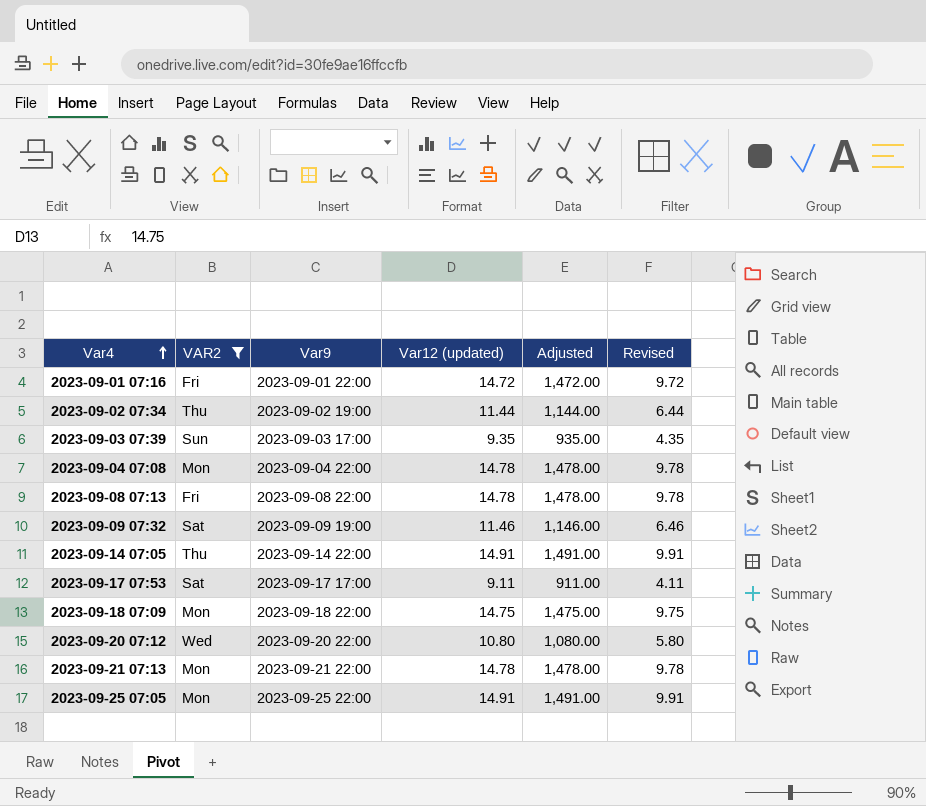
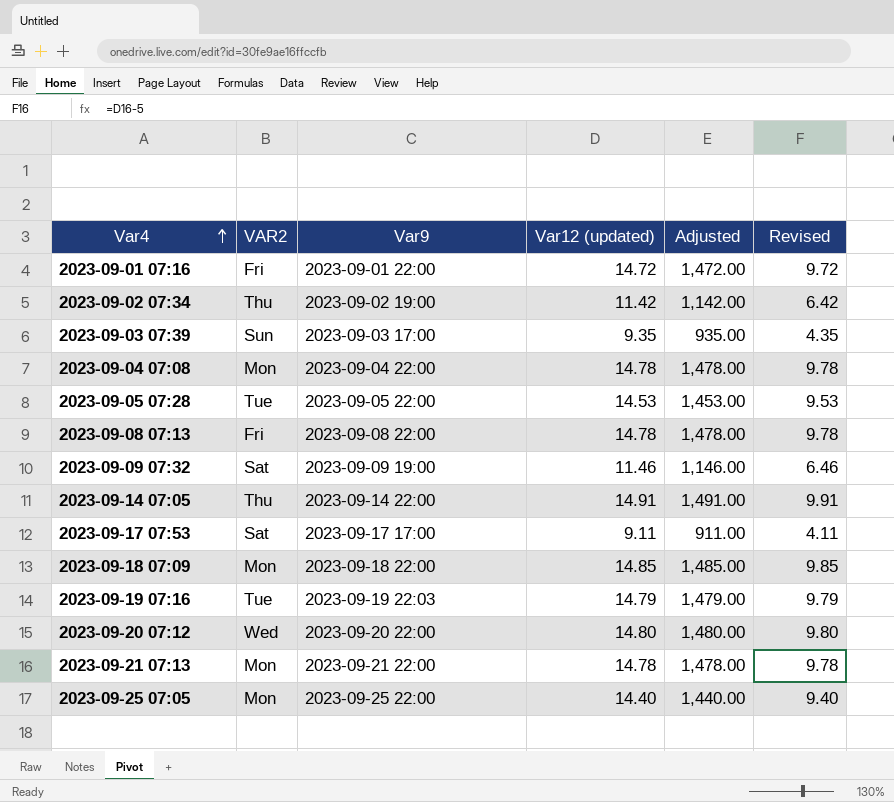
filter: VAR2 != Tue -> none
2023-09-02 07:34 | Var12 (updated): 11.44 -> 11.42
2023-09-02 07:34 | Adjusted: 1,144.00 -> 1,142.00
2023-09-02 07:34 | Revised: 6.44 -> 6.42
2023-09-18 07:09 | Var12 (updated): 14.75 -> 14.85
2023-09-18 07:09 | Adjusted: 1,475.00 -> 1,485.00
2023-09-18 07:09 | Revised: 9.75 -> 9.85
2023-09-20 07:12 | Var12 (updated): 10.80 -> 14.80
2023-09-20 07:12 | Adjusted: 1,080.00 -> 1,480.00
2023-09-20 07:12 | Revised: 5.80 -> 9.80
2023-09-25 07:05 | Var12 (updated): 14.91 -> 14.40
2023-09-25 07:05 | Adjusted: 1,491.00 -> 1,440.00
2023-09-25 07:05 | Revised: 9.91 -> 9.40

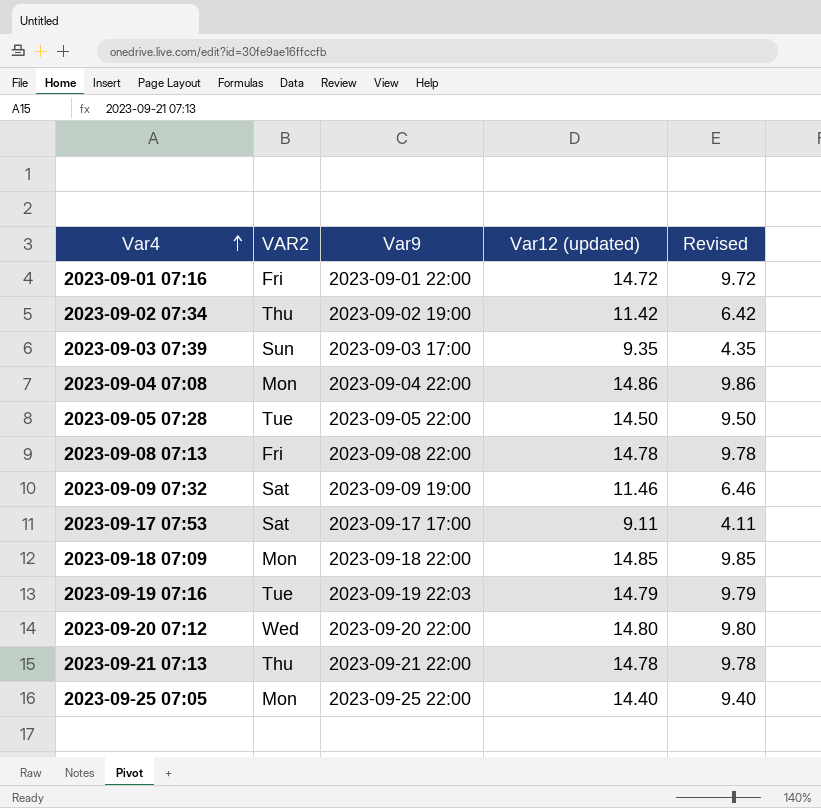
column Adjusted | formula: [Var12 (updated)] * 100 -> none
row 2023-09-14 07:05: Thu | 2023-09-14 22:00 | 14.91 | 1,491.00 | 9.91 -> none
2023-09-04 07:08 | Var12 (updated): 14.78 -> 14.86
2023-09-04 07:08 | Revised: 9.78 -> 9.86
2023-09-05 07:28 | Var12 (updated): 14.53 -> 14.50
2023-09-05 07:28 | Revised: 9.53 -> 9.50
2023-09-21 07:13 | VAR2: Mon -> Thu

